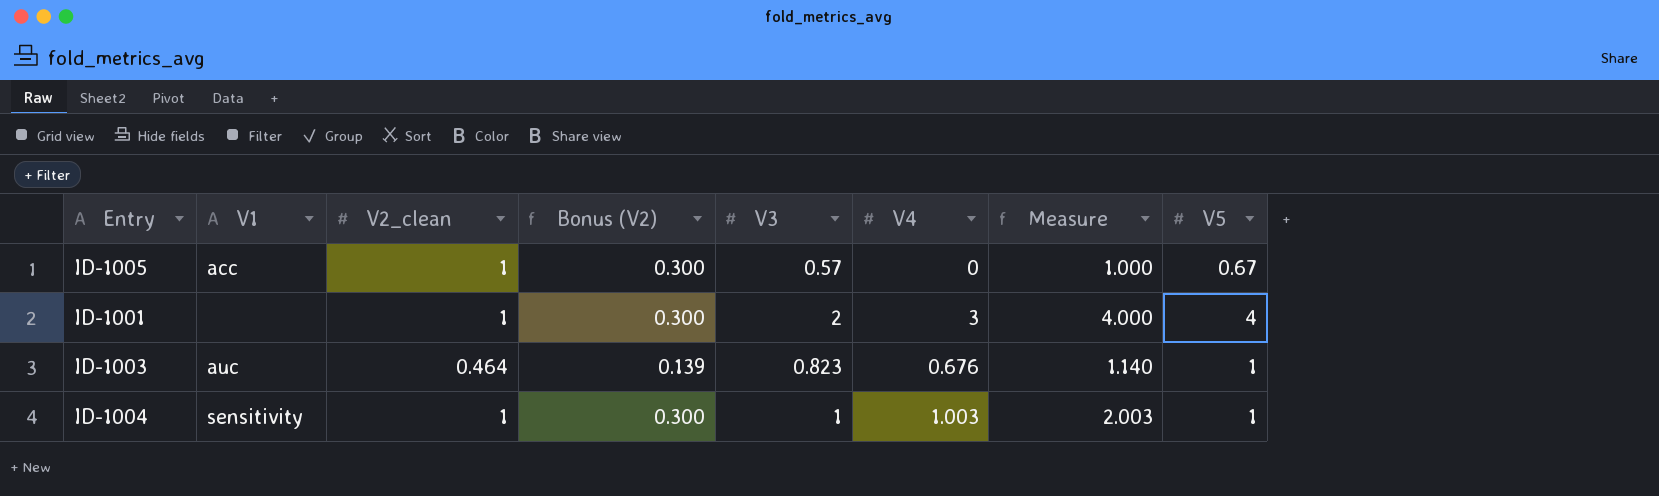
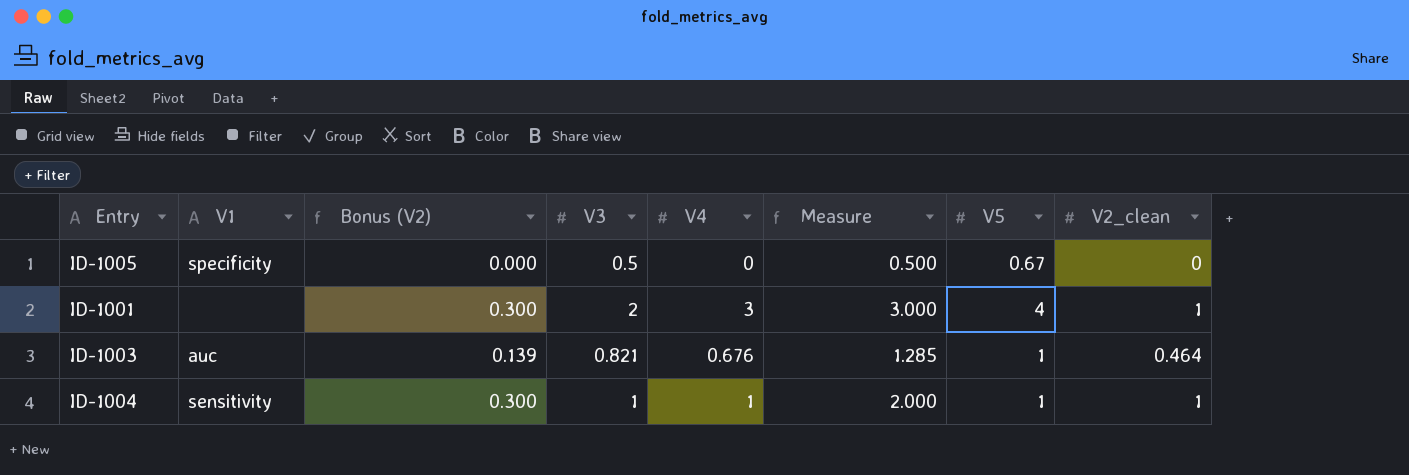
column Measure | formula: [V2_clean] + [V4] -> [V3] + [V2_clean]
column V2_clean | position: 3 -> 8
ID-1005 | V1: acc -> specificity
ID-1005 | Bonus (V2): 0.300 -> 0.000
ID-1005 | V3: 0.57 -> 0.5
ID-1005 | V2_clean: 1 -> 0
ID-1003 | V3: 0.823 -> 0.821
ID-1004 | V4: 1.003 -> 1

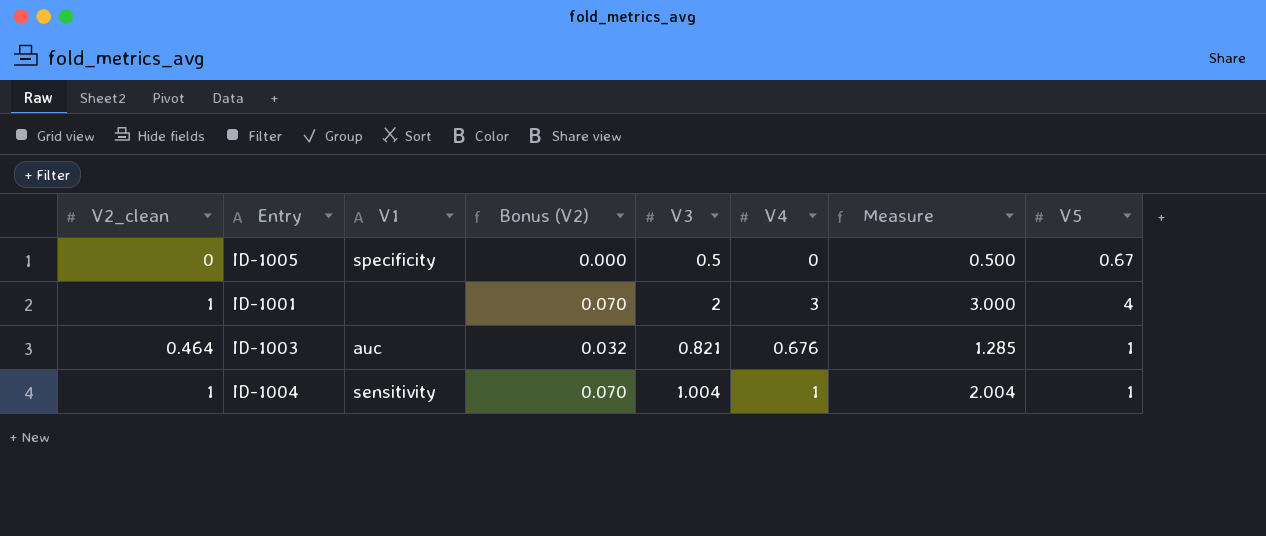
column V2_clean | position: 8 -> 1
column Bonus (V2) | formula: [V2_clean] * 0.3 -> [V2_clean] * 0.07
ID-1004 | V3: 1 -> 1.004
ID-1004 | Measure: 2.000 -> 2.004

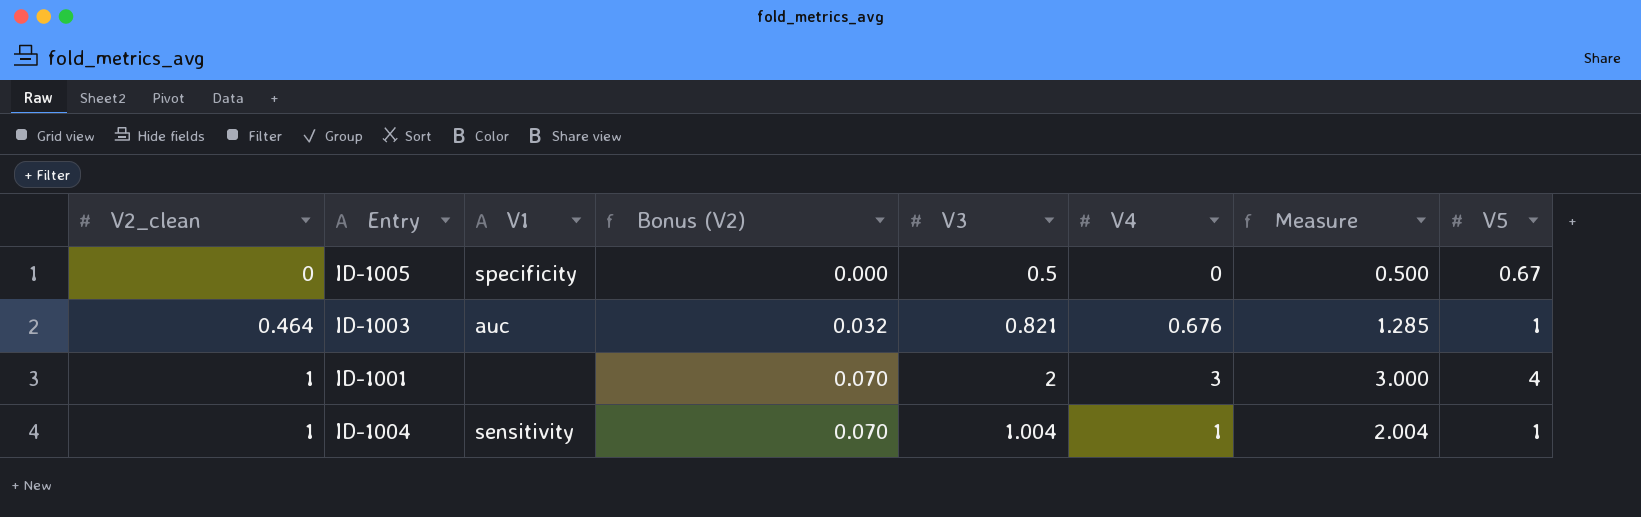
row order: none -> V2_clean ascending

